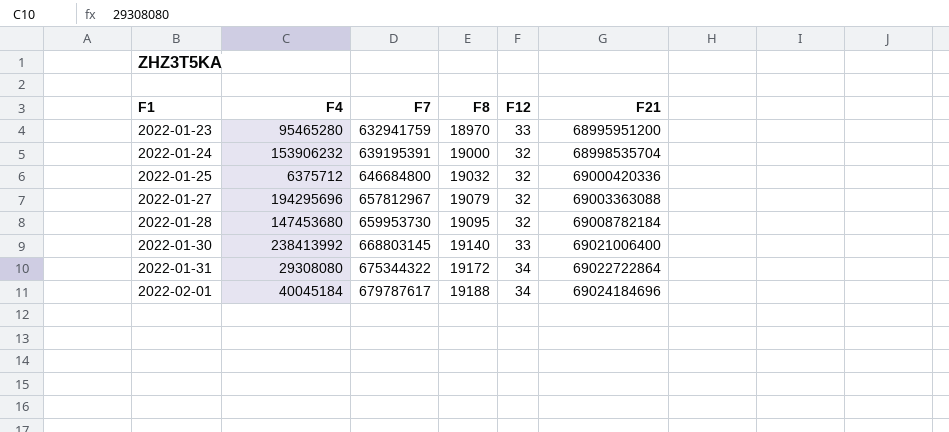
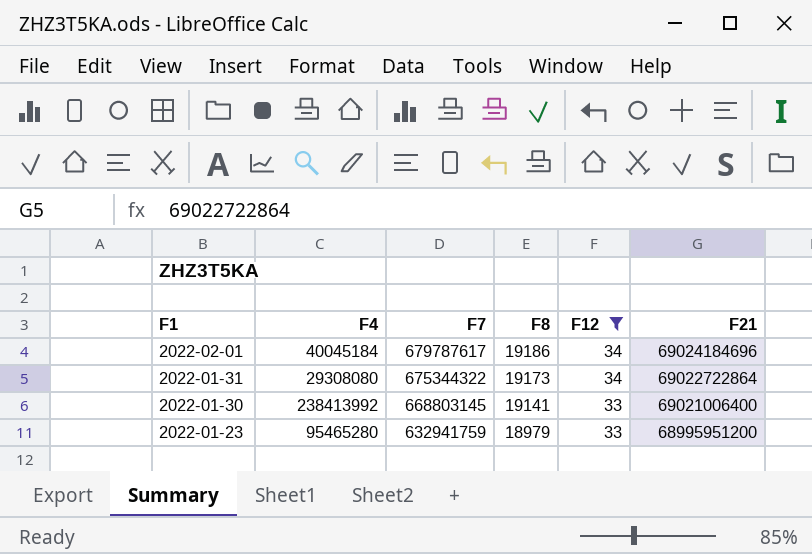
filter: none -> F12 != 32
row order: F1 ascending -> F1 descending
2022-02-01 | F8: 19188 -> 19186
2022-01-31 | F8: 19172 -> 19173
2022-01-30 | F8: 19140 -> 19141
2022-01-23 | F8: 18970 -> 18979

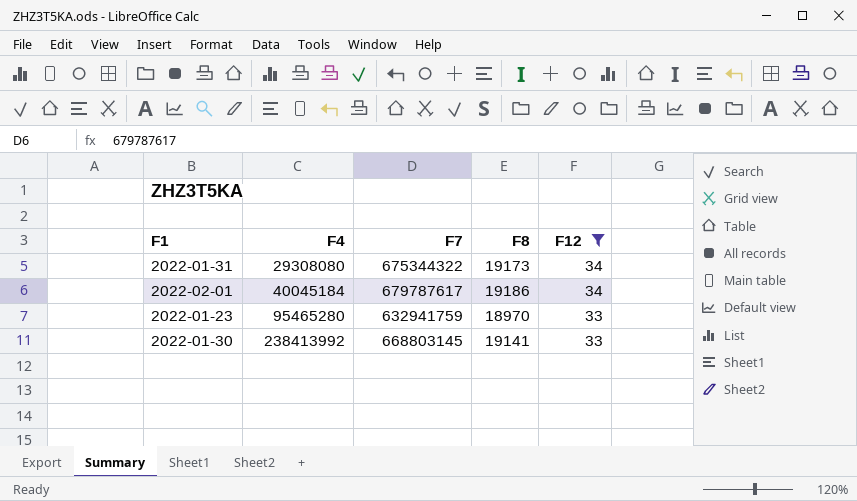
row order: F1 descending -> F4 ascending
column F21 | position: 6 -> none
2022-01-23 | F8: 18979 -> 18970

